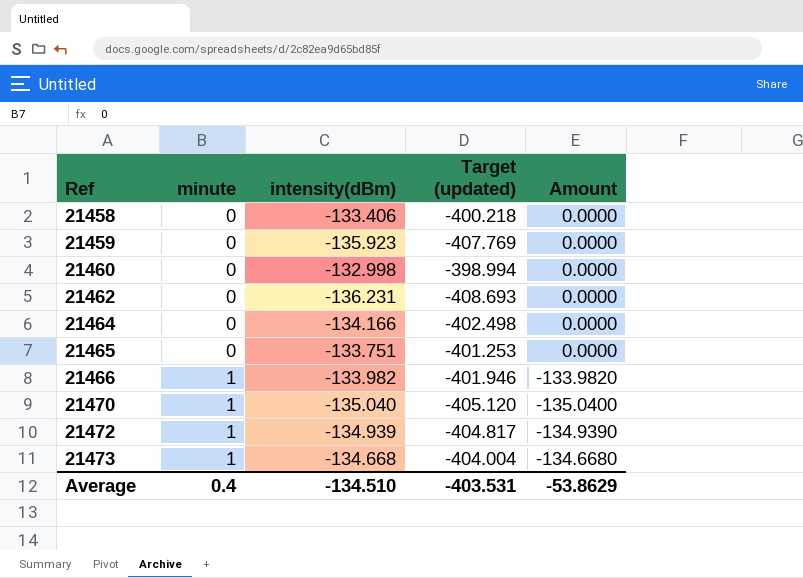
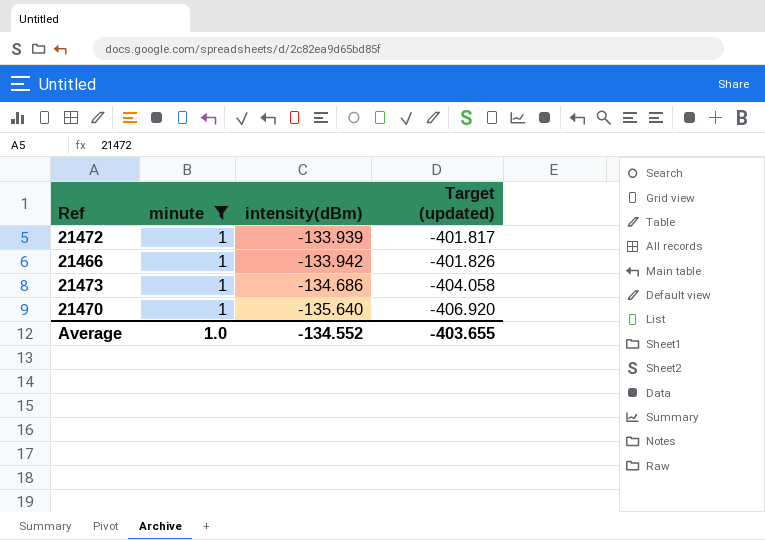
filter: none -> minute = 1
row order: Ref ascending -> intensity(dBm) descending
column Amount | formula: [minute] * [intensity(dBm)] -> none
21472 | intensity(dBm): -134.939 -> -133.939
21472 | Target (updated): -404.817 -> -401.817
21466 | intensity(dBm): -133.982 -> -133.942
21466 | Target (updated): -401.946 -> -401.826
21473 | intensity(dBm): -134.668 -> -134.686
21473 | Target (updated): -404.004 -> -404.058
21470 | intensity(dBm): -135.040 -> -135.640
21470 | Target (updated): -405.120 -> -406.920
Average | minute: 0.4 -> 1.0
Average | intensity(dBm): -134.510 -> -134.552
Average | Target (updated): -403.531 -> -403.655

